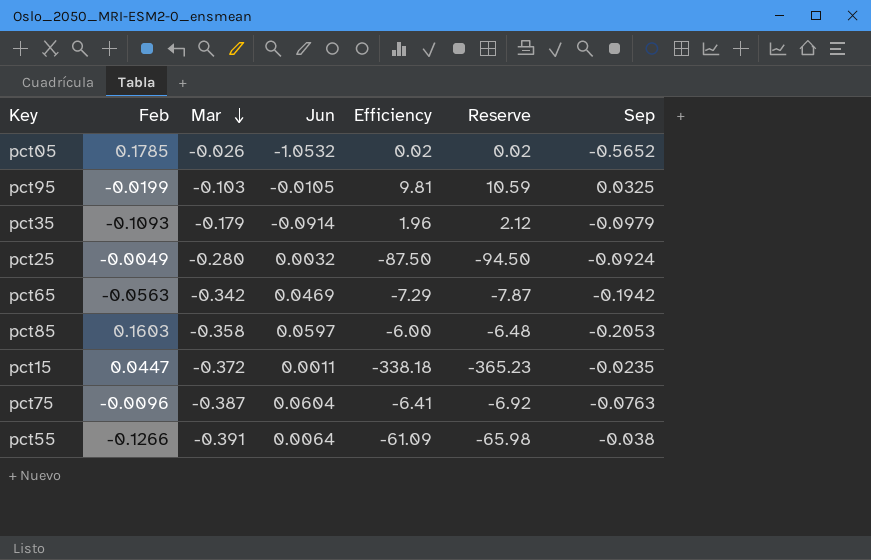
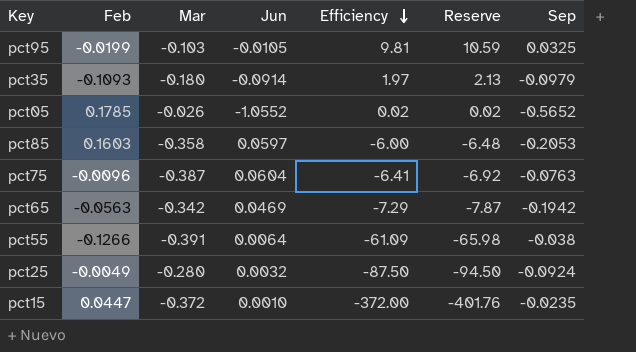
row order: Mar descending -> Efficiency descending
pct35 | Mar: -0.179 -> -0.180
pct35 | Efficiency: 1.96 -> 1.97
pct35 | Reserve: 2.12 -> 2.13
pct05 | Jun: -1.0532 -> -1.0552
pct15 | Jun: 0.0011 -> 0.0010
pct15 | Efficiency: -338.18 -> -372.00
pct15 | Reserve: -365.23 -> -401.76

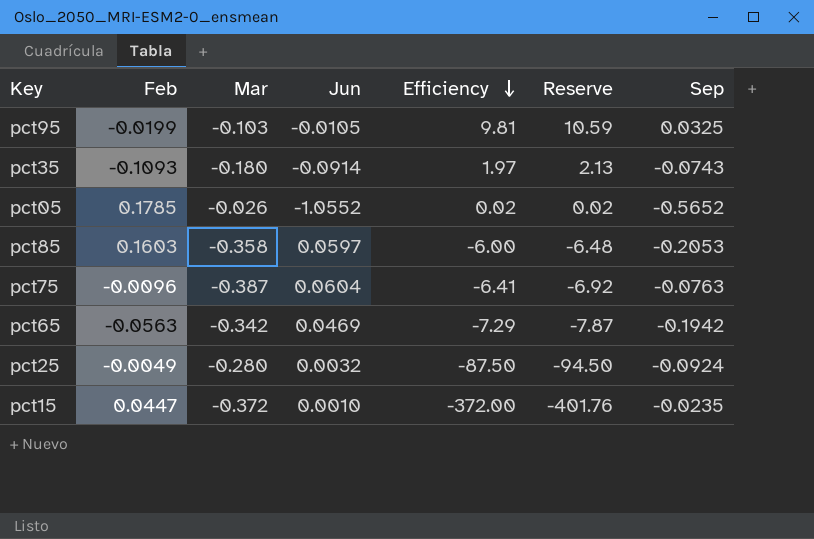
row pct55: -0.1266 | -0.391 | 0.0064 | -61.09 | -65.98 | -0.038 -> none
pct35 | Sep: -0.0979 -> -0.0743

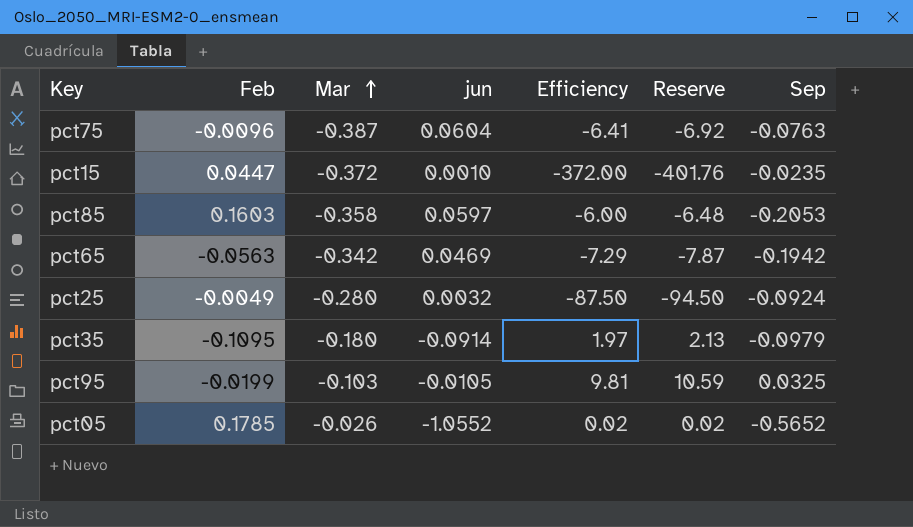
row order: Efficiency descending -> Mar ascending
column name: Jun -> jun
pct35 | Feb: -0.1093 -> -0.1095
pct35 | Sep: -0.0743 -> -0.0979

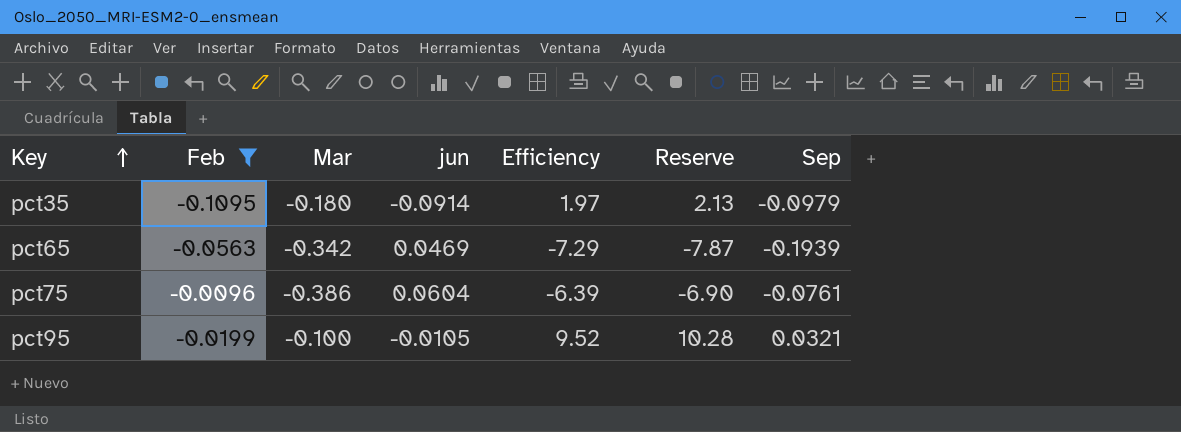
filter: none -> Feb <= -0.0096
row order: Mar ascending -> Key ascending
pct65 | Sep: -0.1942 -> -0.1939
pct75 | Mar: -0.387 -> -0.386
pct75 | Efficiency: -6.41 -> -6.39
pct75 | Reserve: -6.92 -> -6.90
pct75 | Sep: -0.0763 -> -0.0761
pct95 | Mar: -0.103 -> -0.100
pct95 | Efficiency: 9.81 -> 9.52
pct95 | Reserve: 10.59 -> 10.28
pct95 | Sep: 0.0325 -> 0.0321

